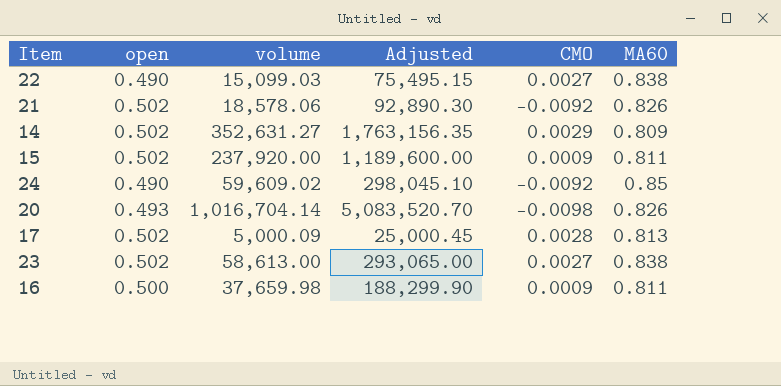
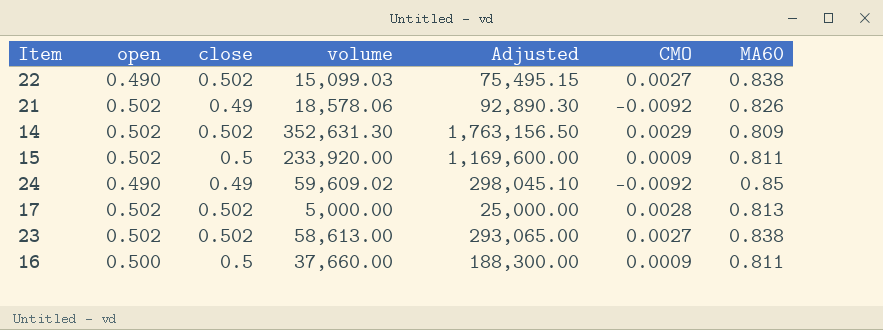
column close | position: none -> 3
row 20: 0.493 | 1,016,704.14 | 5,083,520.70 | -0.0098 | 0.826 -> none
14 | volume: 352,631.27 -> 352,631.30
14 | Adjusted: 1,763,156.35 -> 1,763,156.50
15 | volume: 237,920.00 -> 233,920.00
15 | Adjusted: 1,189,600.00 -> 1,169,600.00
17 | volume: 5,000.09 -> 5,000.00
17 | Adjusted: 25,000.45 -> 25,000.00
16 | volume: 37,659.98 -> 37,660.00
16 | Adjusted: 188,299.90 -> 188,300.00

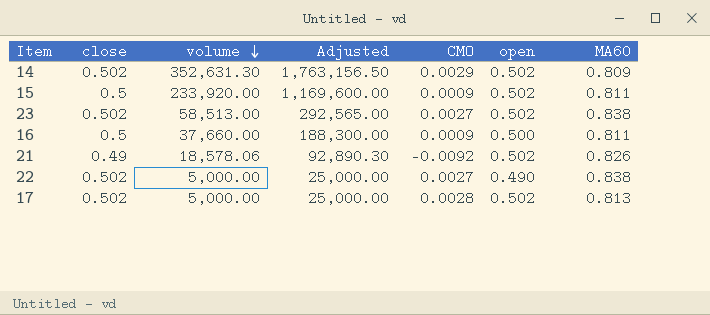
row order: none -> volume descending
column open | position: 2 -> 6
row 24: 0.490 | 0.49 | 59,609.02 | 298,045.10 | -0.0092 | 0.85 -> none
23 | volume: 58,613.00 -> 58,513.00
23 | Adjusted: 293,065.00 -> 292,565.00
22 | volume: 15,099.03 -> 5,000.00
22 | Adjusted: 75,495.15 -> 25,000.00

